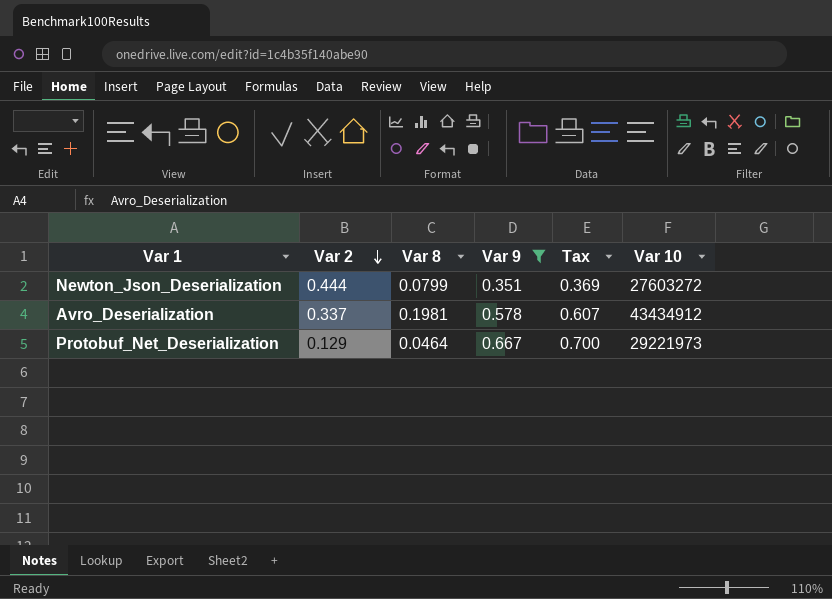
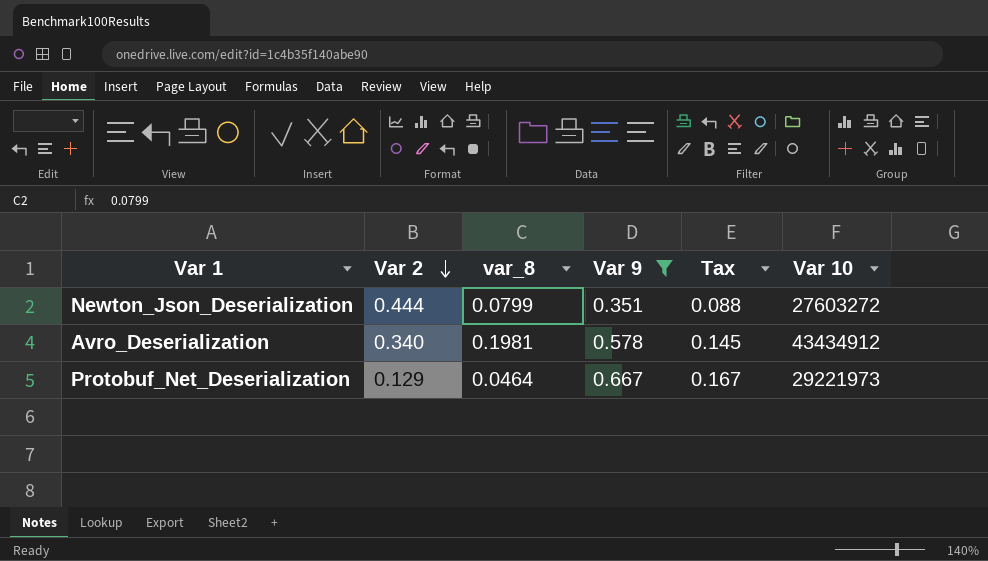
column name: Var 8 -> var_8
column Tax | formula: [Var 9] * 1.05 -> [Var 9] * 0.25
Avro_Deserialization | Var 2: 0.337 -> 0.340

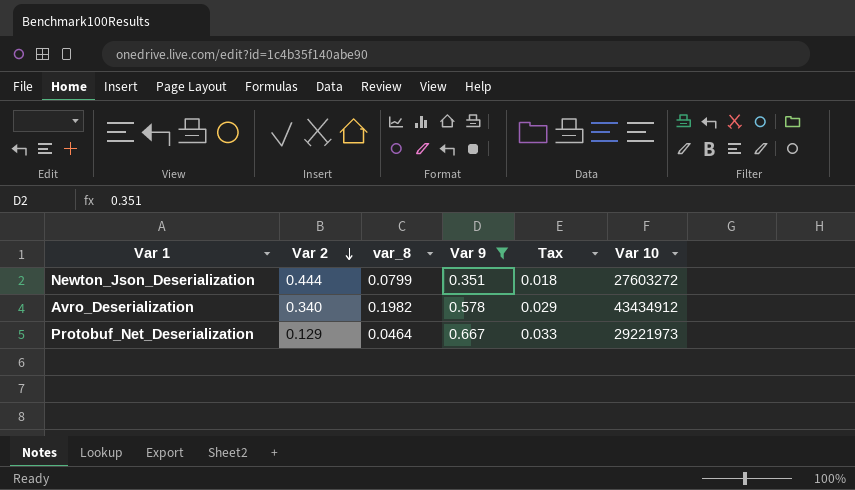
column Tax | formula: [Var 9] * 0.25 -> [Var 9] * 0.05
Avro_Deserialization | var_8: 0.1981 -> 0.1982

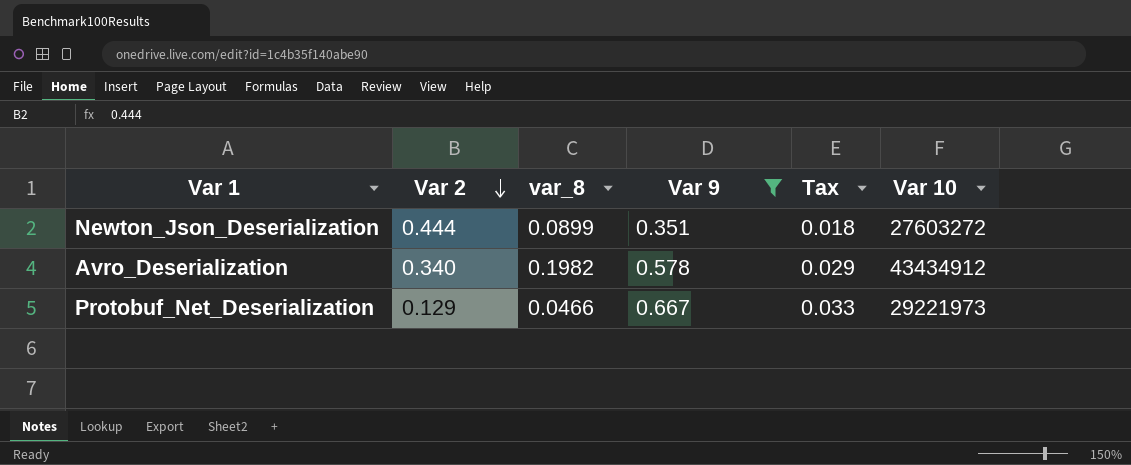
Newton_Json_Deserialization | var_8: 0.0799 -> 0.0899
Protobuf_Net_Deserialization | var_8: 0.0464 -> 0.0466

